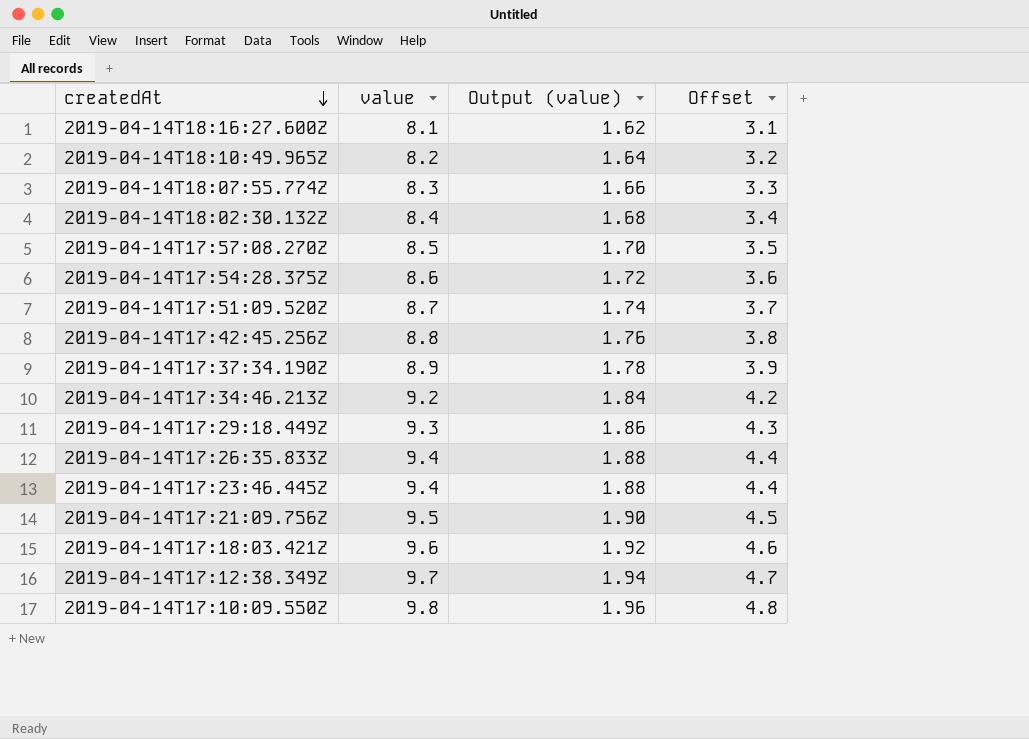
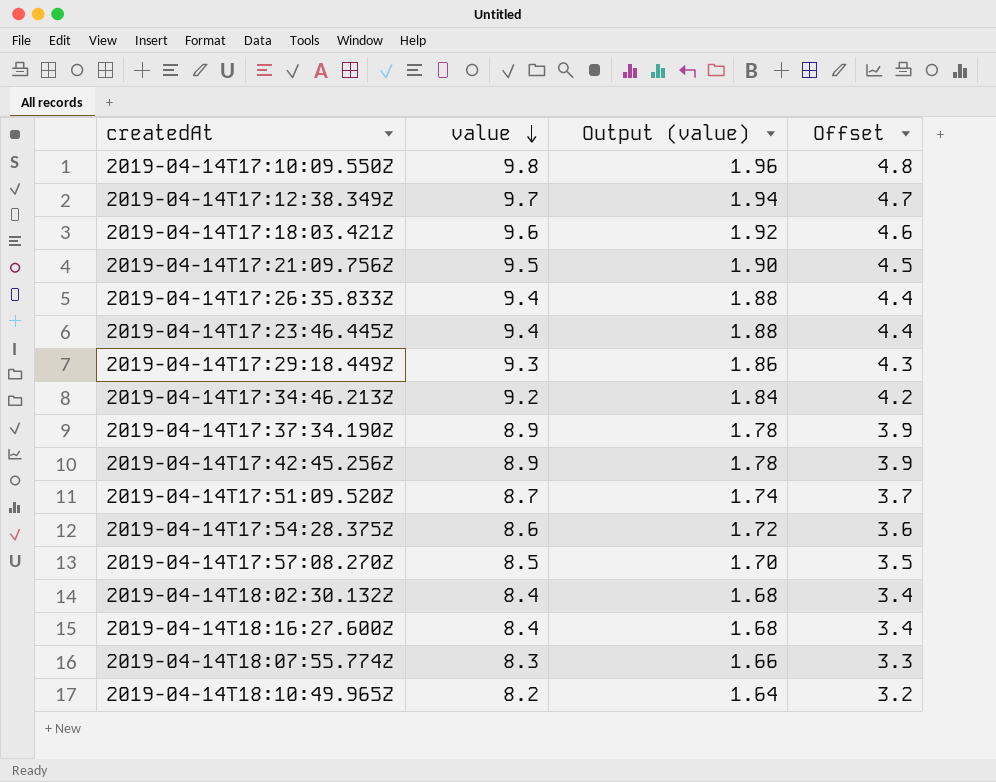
row order: createdAt descending -> value descending
2019-04-14T17:42:45.256Z | value: 8.8 -> 8.9
2019-04-14T17:42:45.256Z | Output (value): 1.76 -> 1.78
2019-04-14T17:42:45.256Z | Offset: 3.8 -> 3.9
2019-04-14T18:16:27.600Z | value: 8.1 -> 8.4
2019-04-14T18:16:27.600Z | Output (value): 1.62 -> 1.68
2019-04-14T18:16:27.600Z | Offset: 3.1 -> 3.4

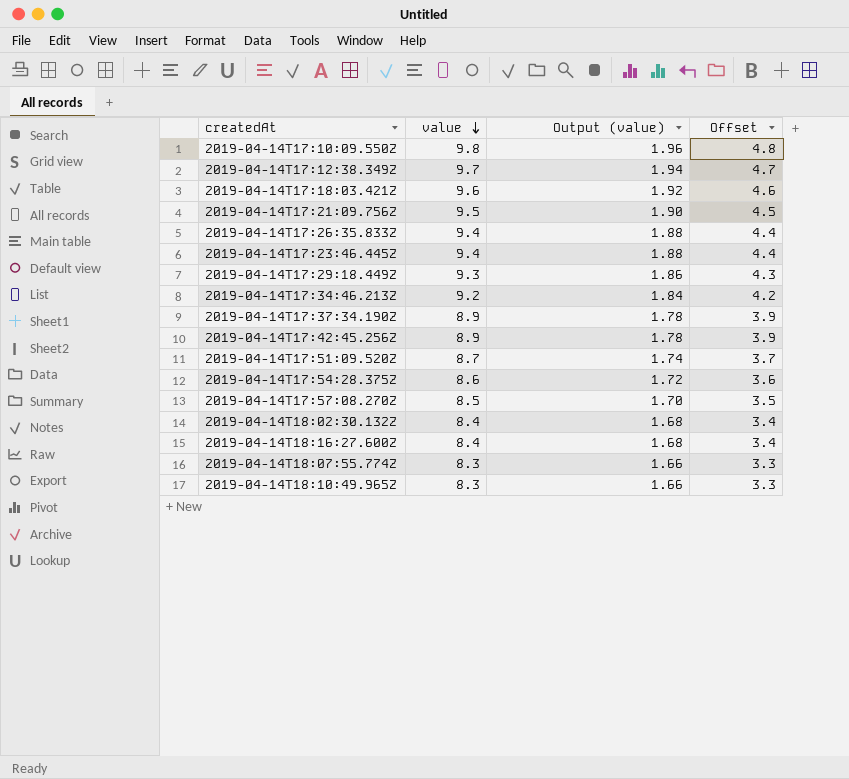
2019-04-14T18:10:49.965Z | value: 8.2 -> 8.3
2019-04-14T18:10:49.965Z | Output (value): 1.64 -> 1.66
2019-04-14T18:10:49.965Z | Offset: 3.2 -> 3.3

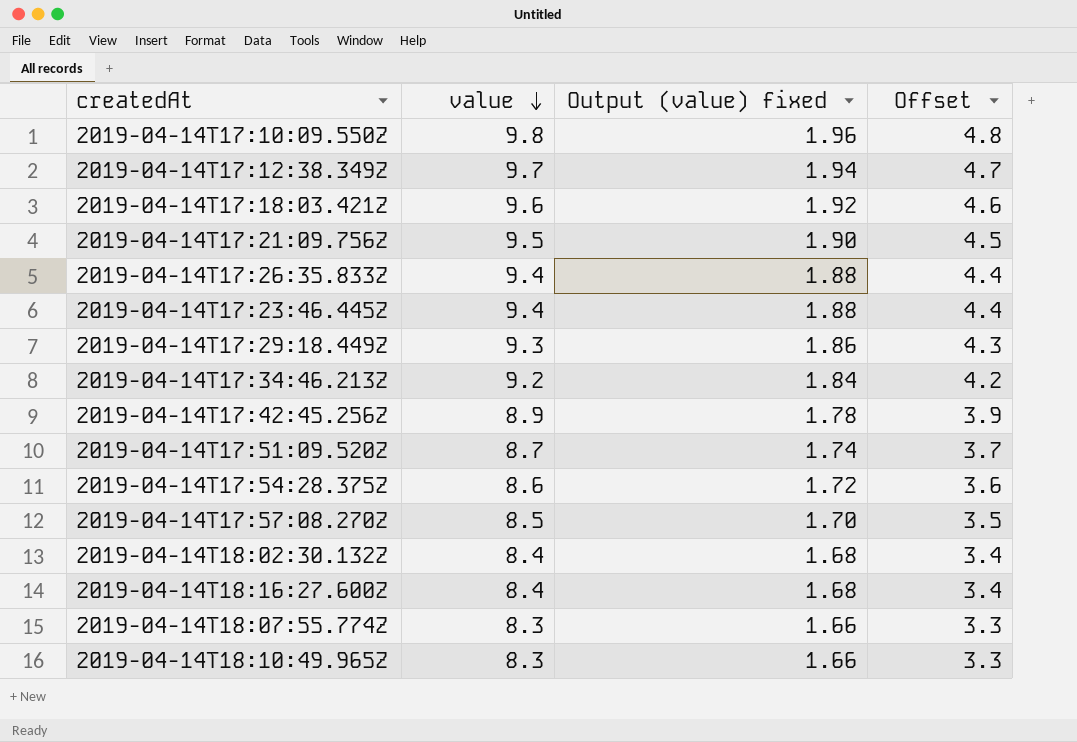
column name: Output (value) -> Output (value) fixed
row 2019-04-14T17:37:34.190Z: 8.9 | 1.78 | 3.9 -> none

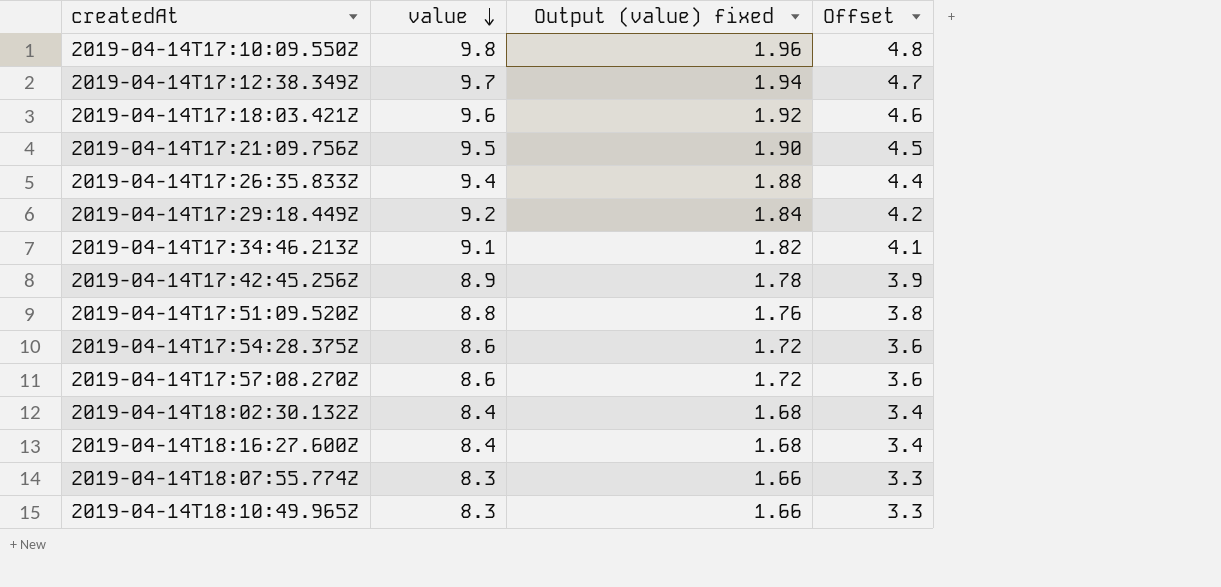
row 2019-04-14T17:23:46.445Z: 9.4 | 1.88 | 4.4 -> none
2019-04-14T17:29:18.449Z | value: 9.3 -> 9.2
2019-04-14T17:29:18.449Z | Output (value) fixed: 1.86 -> 1.84
2019-04-14T17:29:18.449Z | Offset: 4.3 -> 4.2
2019-04-14T17:34:46.213Z | value: 9.2 -> 9.1
2019-04-14T17:34:46.213Z | Output (value) fixed: 1.84 -> 1.82
2019-04-14T17:34:46.213Z | Offset: 4.2 -> 4.1
2019-04-14T17:51:09.520Z | value: 8.7 -> 8.8
2019-04-14T17:51:09.520Z | Output (value) fixed: 1.74 -> 1.76
2019-04-14T17:51:09.520Z | Offset: 3.7 -> 3.8
2019-04-14T17:57:08.270Z | value: 8.5 -> 8.6
2019-04-14T17:57:08.270Z | Output (value) fixed: 1.70 -> 1.72
2019-04-14T17:57:08.270Z | Offset: 3.5 -> 3.6

